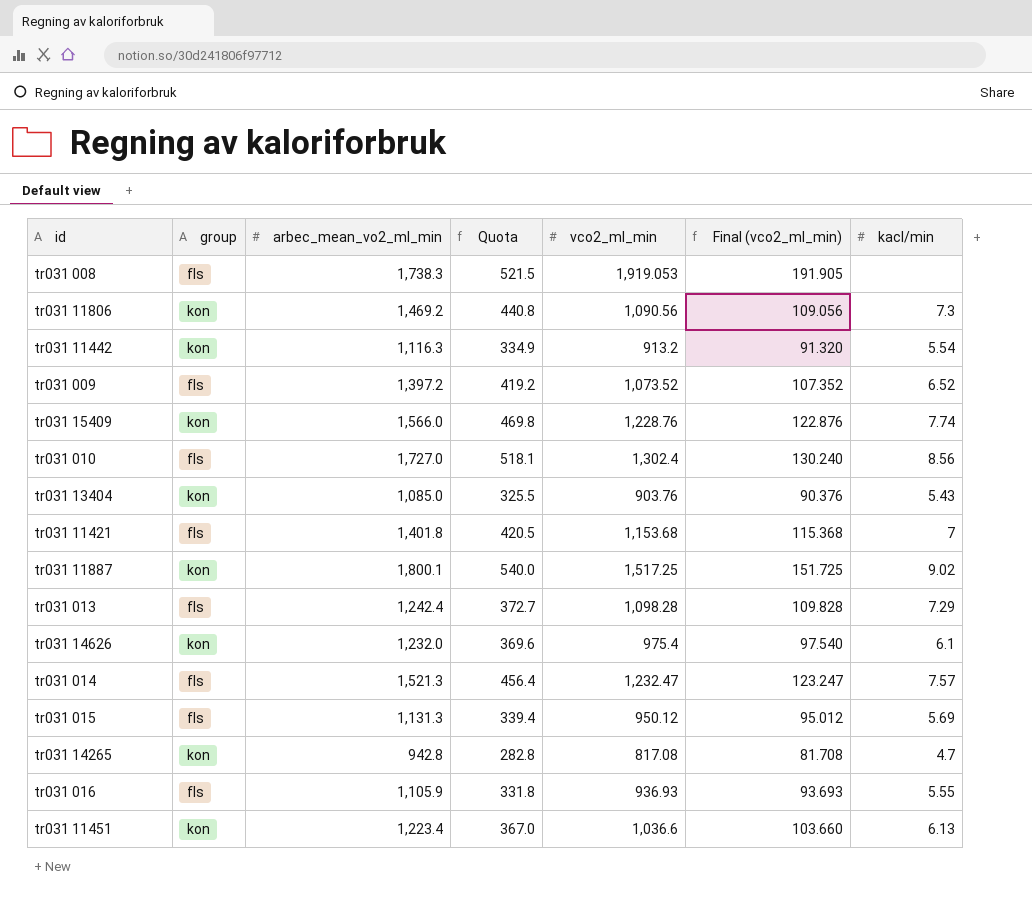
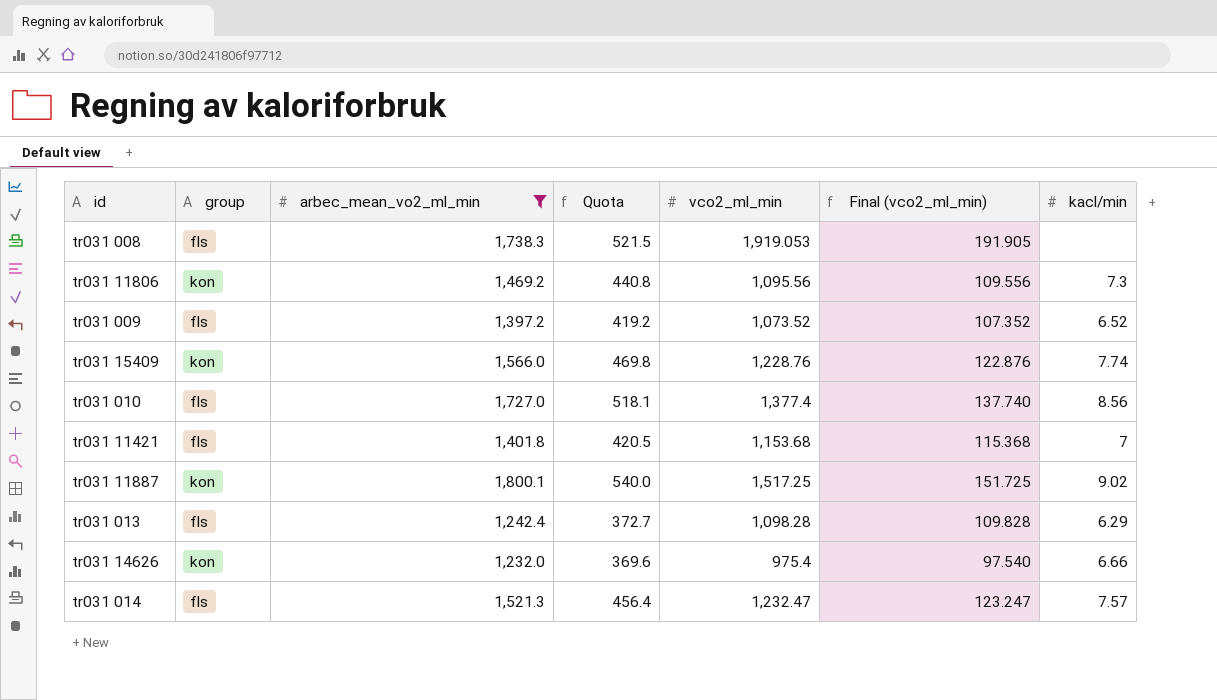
filter: none -> arbec_mean_vo2_ml_min >= 1,232.0
tr031 11806 | vco2_ml_min: 1,090.56 -> 1,095.56
tr031 11806 | Final (vco2_ml_min): 109.056 -> 109.556
tr031 010 | vco2_ml_min: 1,302.4 -> 1,377.4
tr031 010 | Final (vco2_ml_min): 130.240 -> 137.740
tr031 013 | kacl/min: 7.29 -> 6.29
tr031 14626 | kacl/min: 6.1 -> 6.66

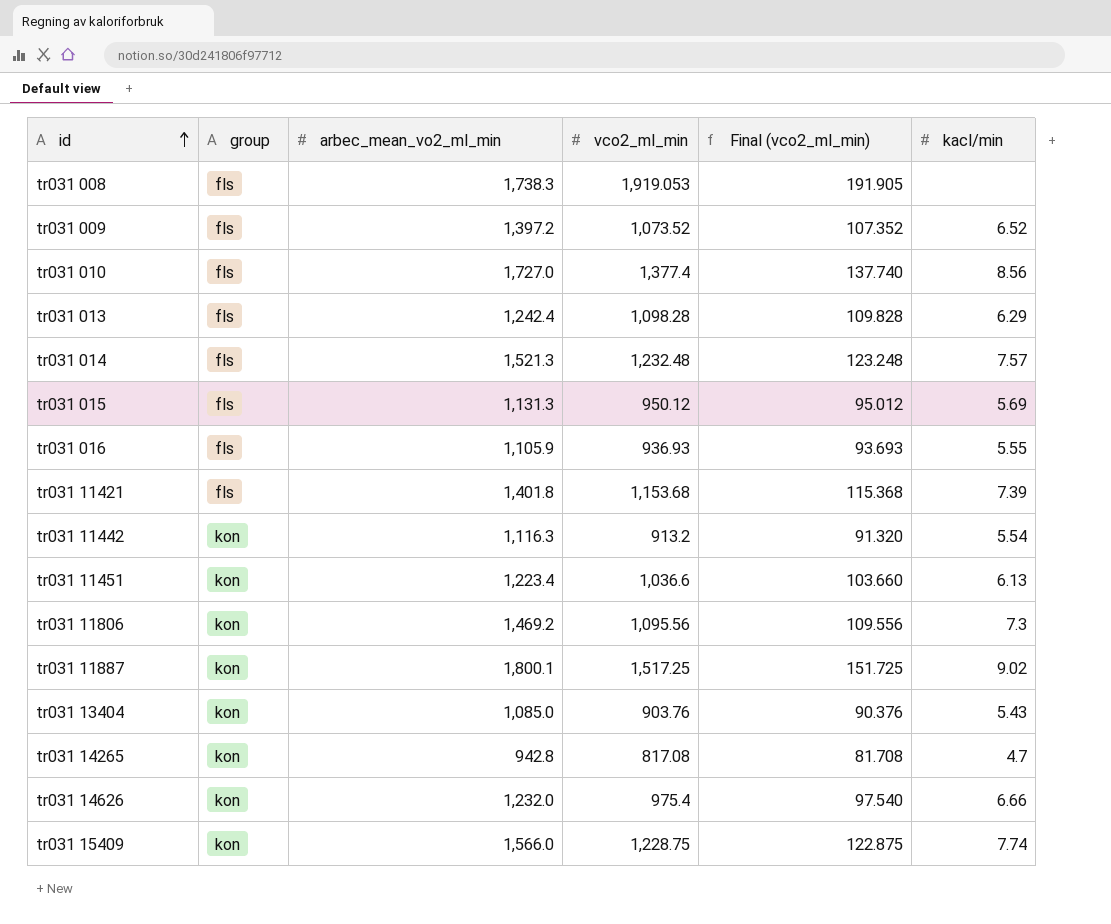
filter: arbec_mean_vo2_ml_min >= 1,232.0 -> none
row order: none -> id ascending
column Quota | formula: [arbec_mean_vo2_ml_min] * 0.3 -> none
tr031 014 | vco2_ml_min: 1,232.47 -> 1,232.48
tr031 014 | Final (vco2_ml_min): 123.247 -> 123.248
tr031 11421 | kacl/min: 7 -> 7.39
tr031 15409 | vco2_ml_min: 1,228.76 -> 1,228.75
tr031 15409 | Final (vco2_ml_min): 122.876 -> 122.875

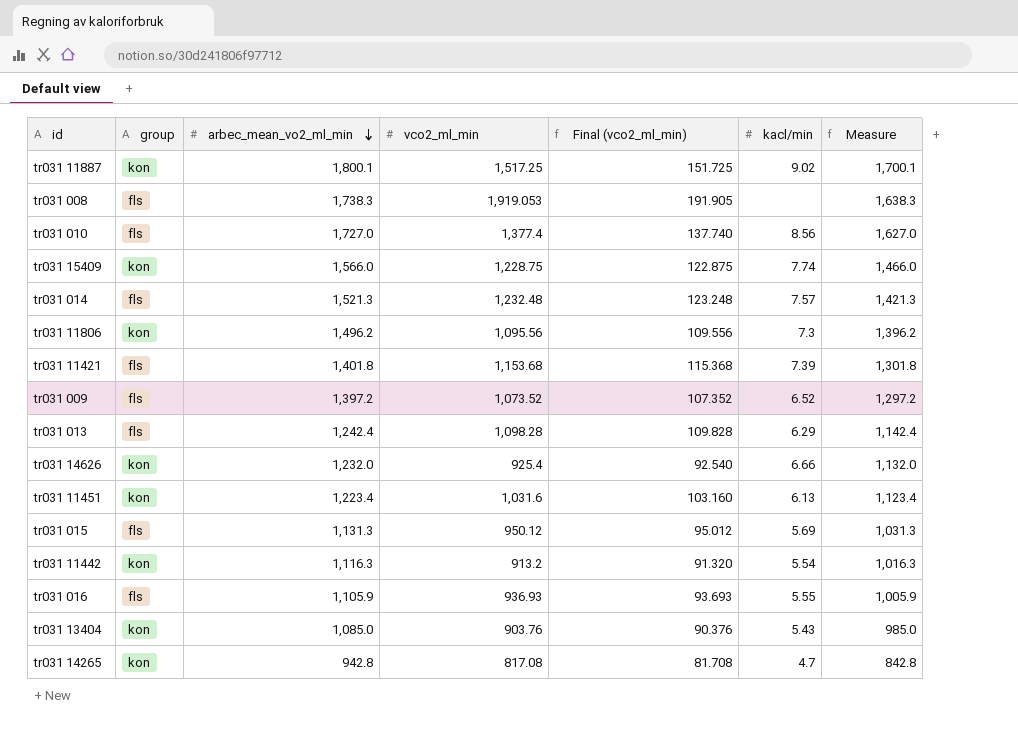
row order: id ascending -> arbec_mean_vo2_ml_min descending
column Measure | formula: none -> [arbec_mean_vo2_ml_min] - 100
tr031 11806 | arbec_mean_vo2_ml_min: 1,469.2 -> 1,496.2
tr031 14626 | vco2_ml_min: 975.4 -> 925.4
tr031 14626 | Final (vco2_ml_min): 97.540 -> 92.540
tr031 11451 | vco2_ml_min: 1,036.6 -> 1,031.6
tr031 11451 | Final (vco2_ml_min): 103.660 -> 103.160

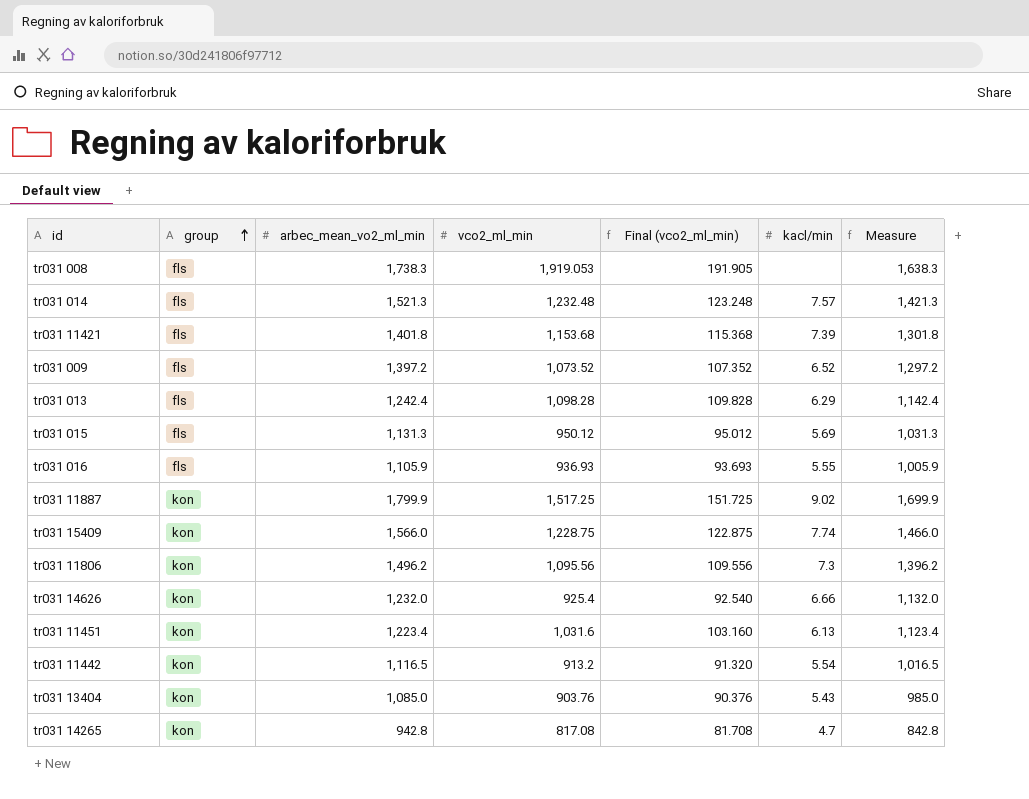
row order: arbec_mean_vo2_ml_min descending -> group ascending
row tr031 010: fls | 1,727.0 | 1,377.4 | 137.740 | 8.56 | 1,627.0 -> none
tr031 11887 | arbec_mean_vo2_ml_min: 1,800.1 -> 1,799.9
tr031 11887 | Measure: 1,700.1 -> 1,699.9
tr031 11442 | arbec_mean_vo2_ml_min: 1,116.3 -> 1,116.5
tr031 11442 | Measure: 1,016.3 -> 1,016.5

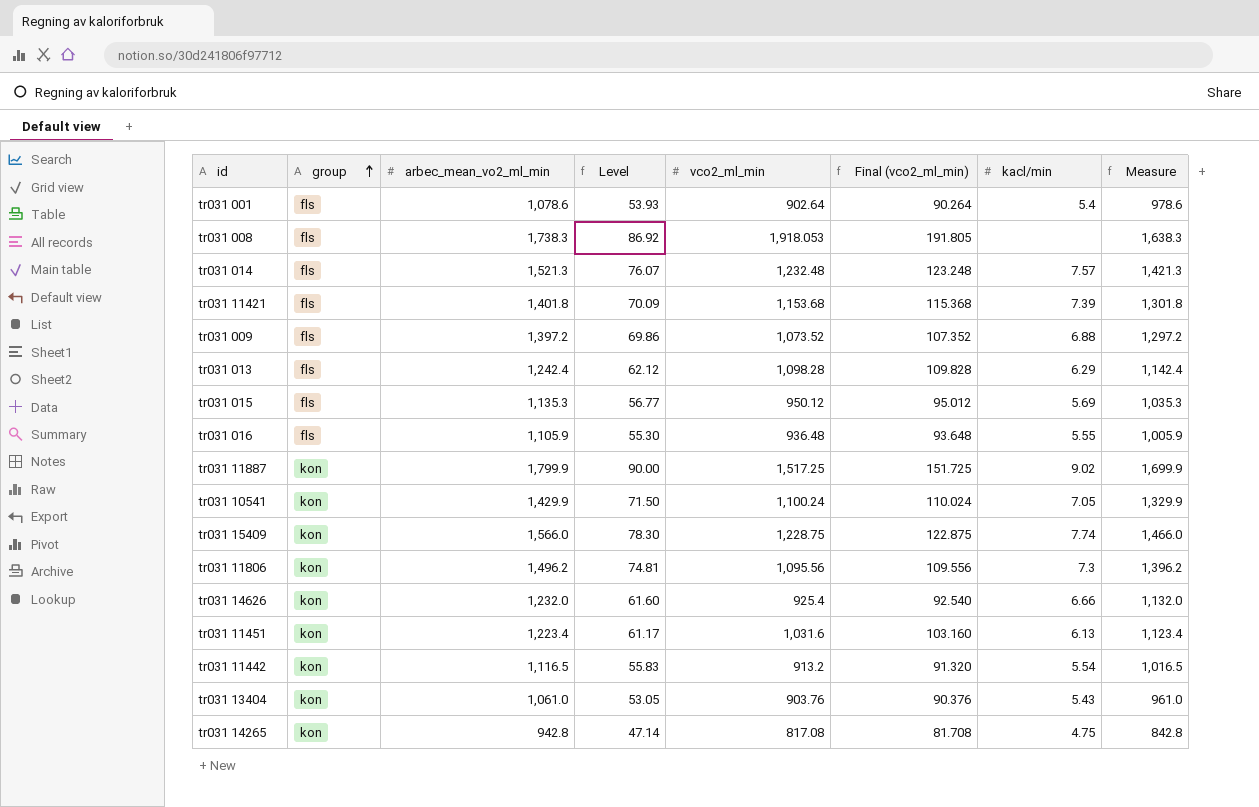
column Level | formula: none -> [arbec_mean_vo2_ml_min] * 0.05
row tr031 001: none -> fls | 1,078.6 | 53.93 | 902.64 | 90.264 | 5.4 | 978.6
tr031 008 | vco2_ml_min: 1,919.053 -> 1,918.053
tr031 008 | Final (vco2_ml_min): 191.905 -> 191.805
tr031 009 | kacl/min: 6.52 -> 6.88
tr031 015 | arbec_mean_vo2_ml_min: 1,131.3 -> 1,135.3
tr031 015 | Measure: 1,031.3 -> 1,035.3
tr031 016 | vco2_ml_min: 936.93 -> 936.48
tr031 016 | Final (vco2_ml_min): 93.693 -> 93.648
row tr031 10541: none -> kon | 1,429.9 | 71.50 | 1,100.24 | 110.024 | 7.05 | 1,329.9
tr031 13404 | arbec_mean_vo2_ml_min: 1,085.0 -> 1,061.0
tr031 13404 | Measure: 985.0 -> 961.0
tr031 14265 | kacl/min: 4.7 -> 4.75

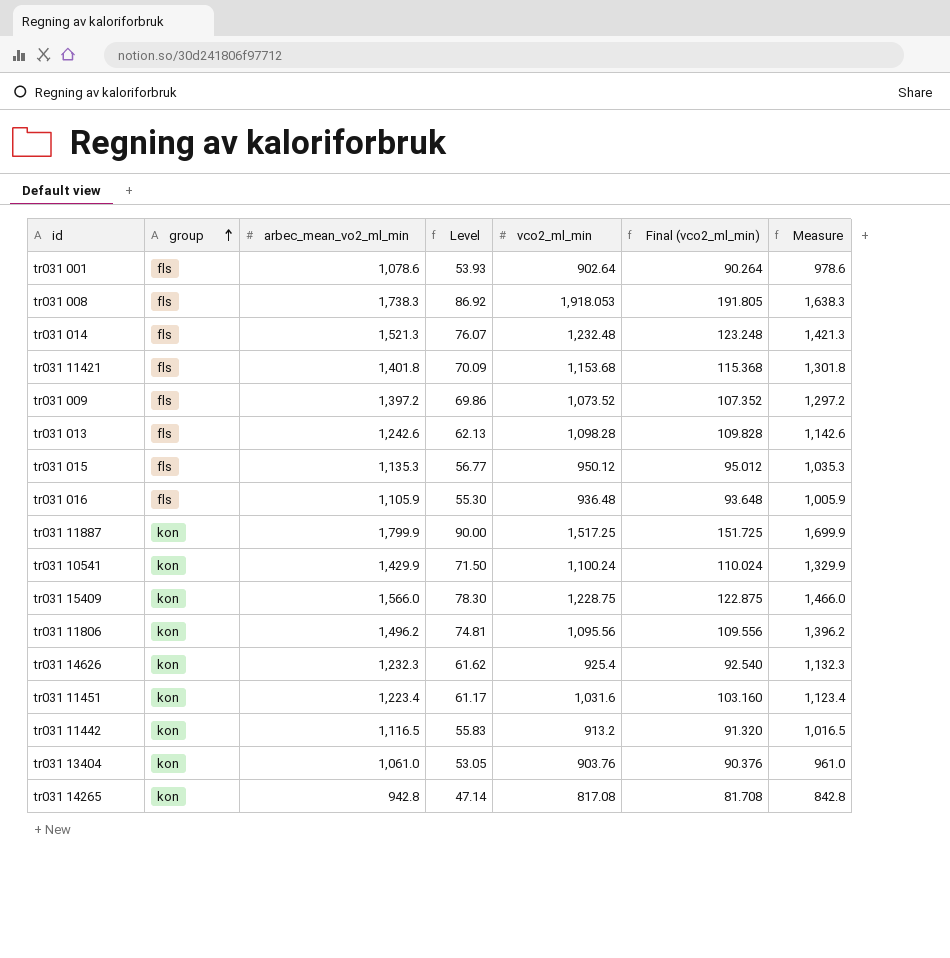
column kacl/min | position: 7 -> none
tr031 013 | arbec_mean_vo2_ml_min: 1,242.4 -> 1,242.6
tr031 013 | Level: 62.12 -> 62.13
tr031 013 | Measure: 1,142.4 -> 1,142.6
tr031 14626 | arbec_mean_vo2_ml_min: 1,232.0 -> 1,232.3
tr031 14626 | Level: 61.60 -> 61.62
tr031 14626 | Measure: 1,132.0 -> 1,132.3

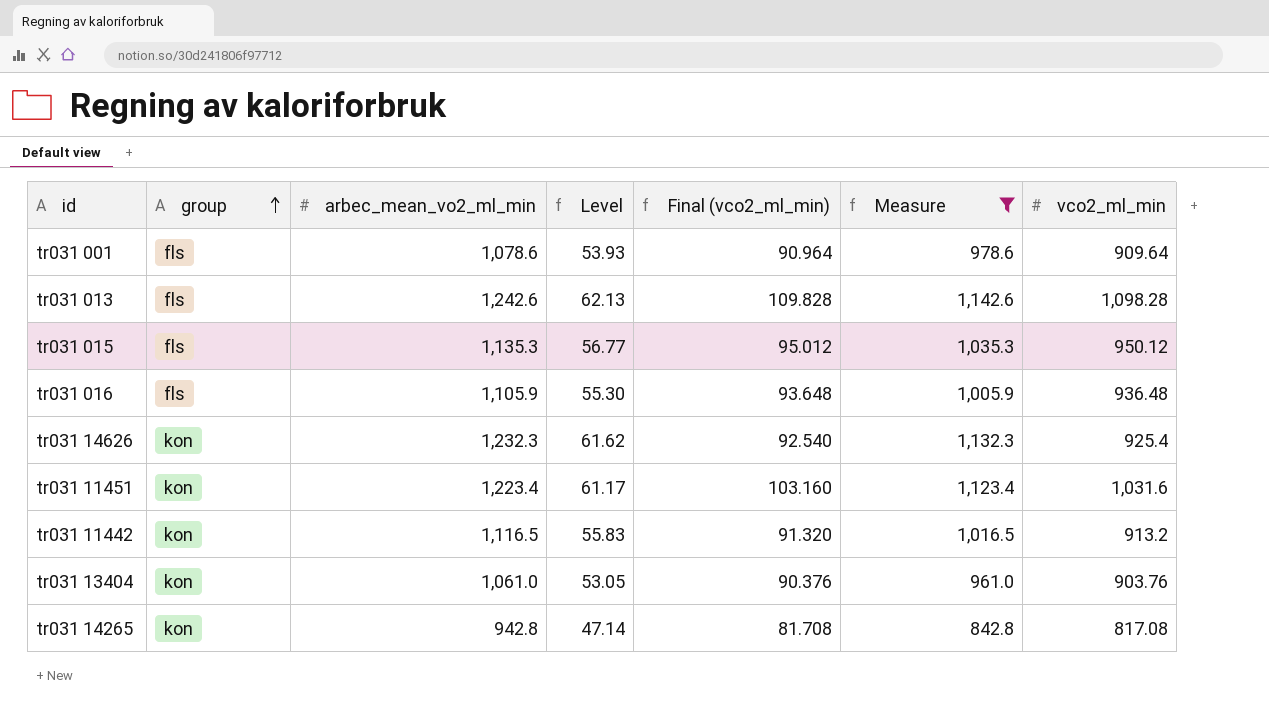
filter: none -> Measure <= 1,142.6
column vco2_ml_min | position: 5 -> 7
tr031 001 | Final (vco2_ml_min): 90.264 -> 90.964
tr031 001 | vco2_ml_min: 902.64 -> 909.64

